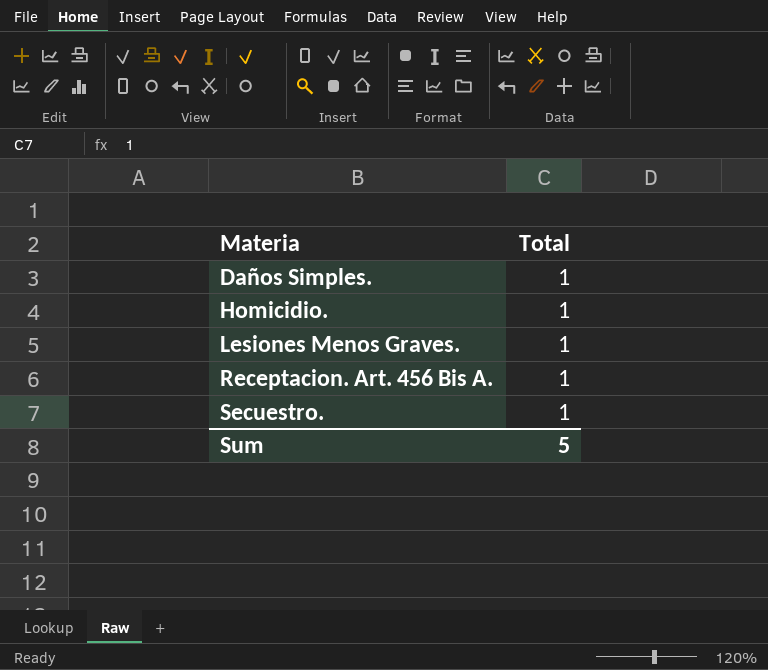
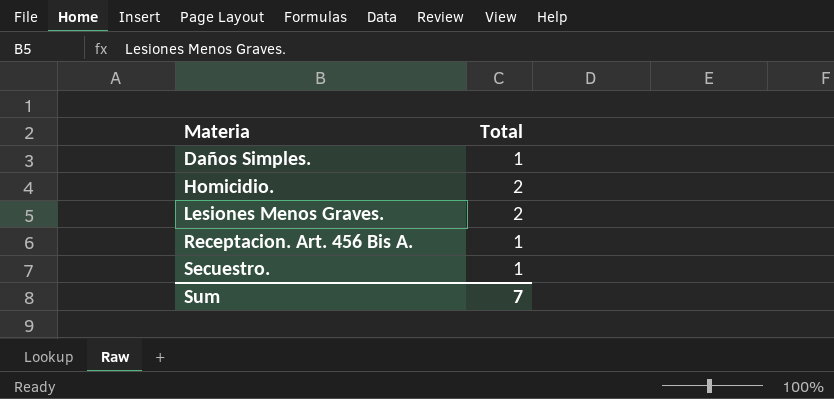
Homicidio. | Total: 1 -> 2
Lesiones Menos Graves. | Total: 1 -> 2
Sum | Total: 5 -> 7

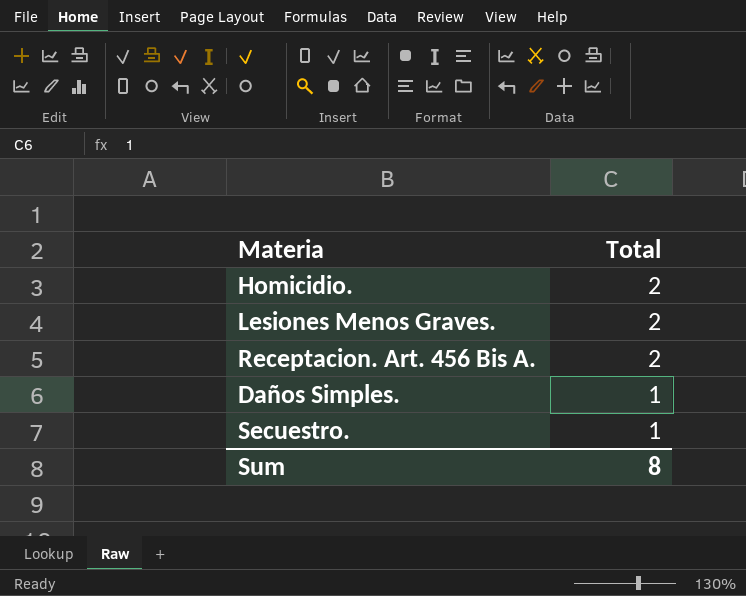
row order: Materia ascending -> Total descending
Receptacion. Art. 456 Bis A. | Total: 1 -> 2
Sum | Total: 7 -> 8

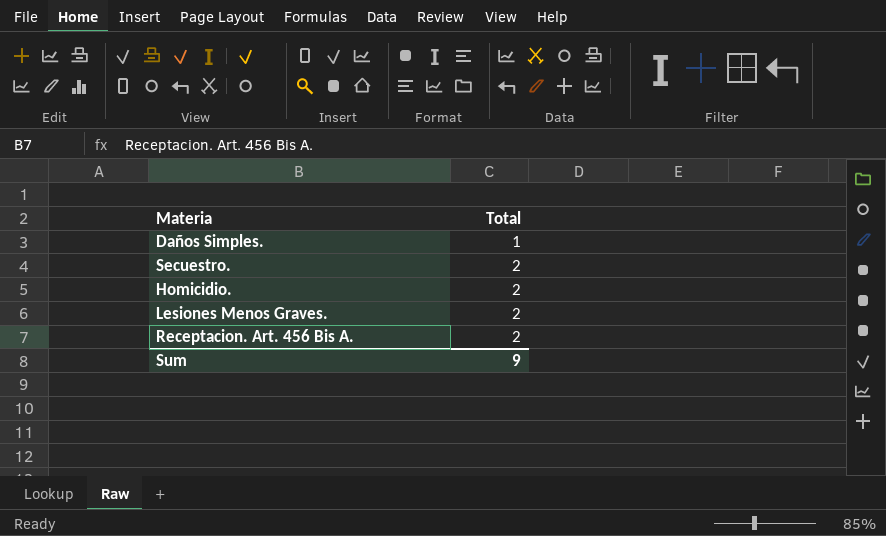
row order: Total descending -> Total ascending
Secuestro. | Total: 1 -> 2
Sum | Total: 8 -> 9

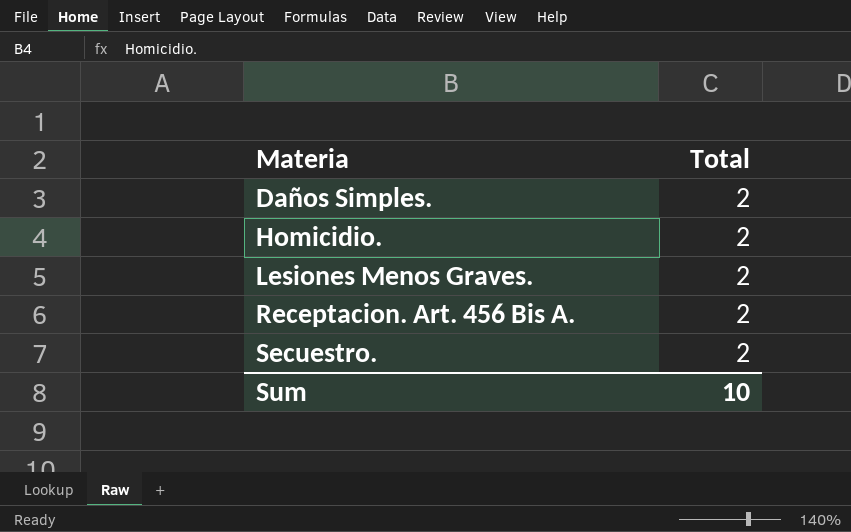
row order: Total ascending -> Materia ascending
Daños Simples. | Total: 1 -> 2
Sum | Total: 9 -> 10

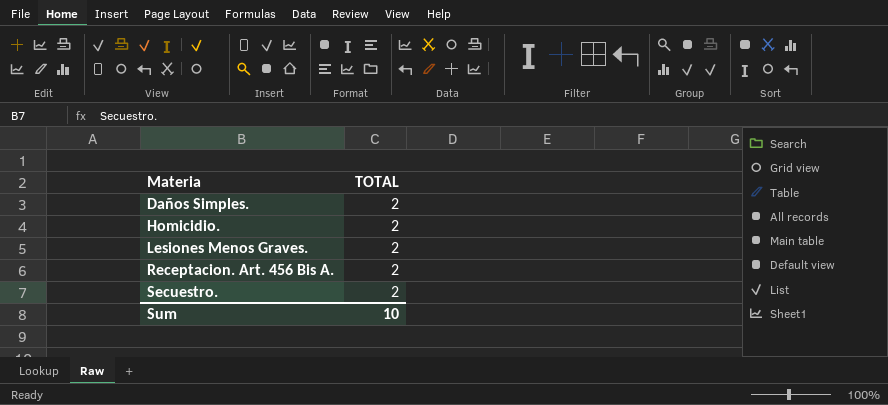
column name: Total -> TOTAL

